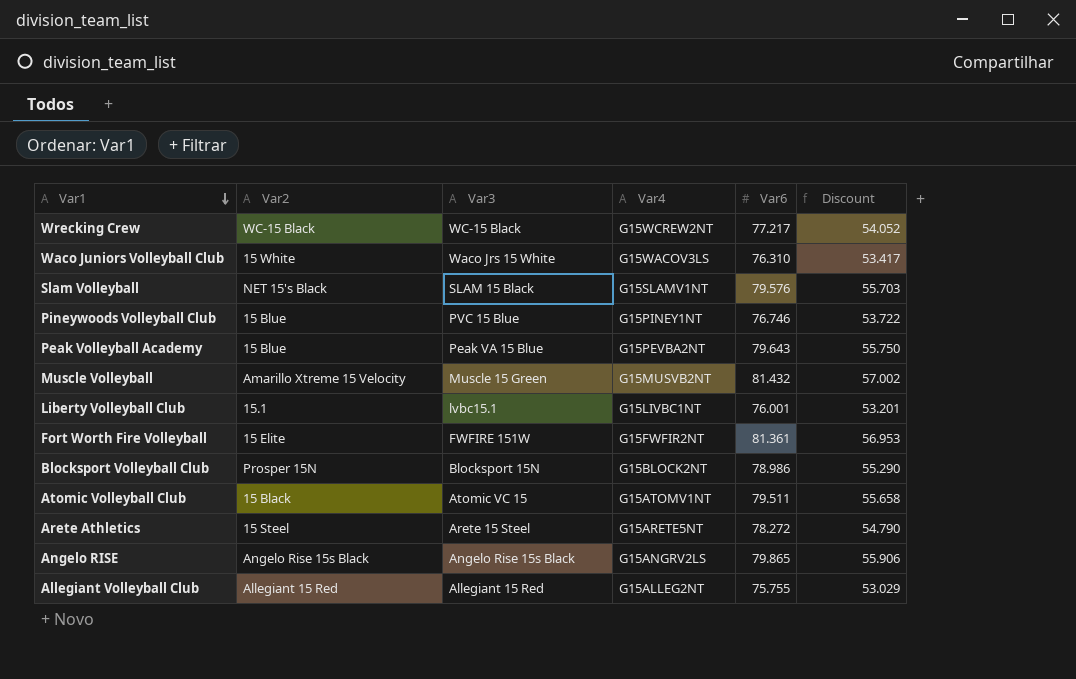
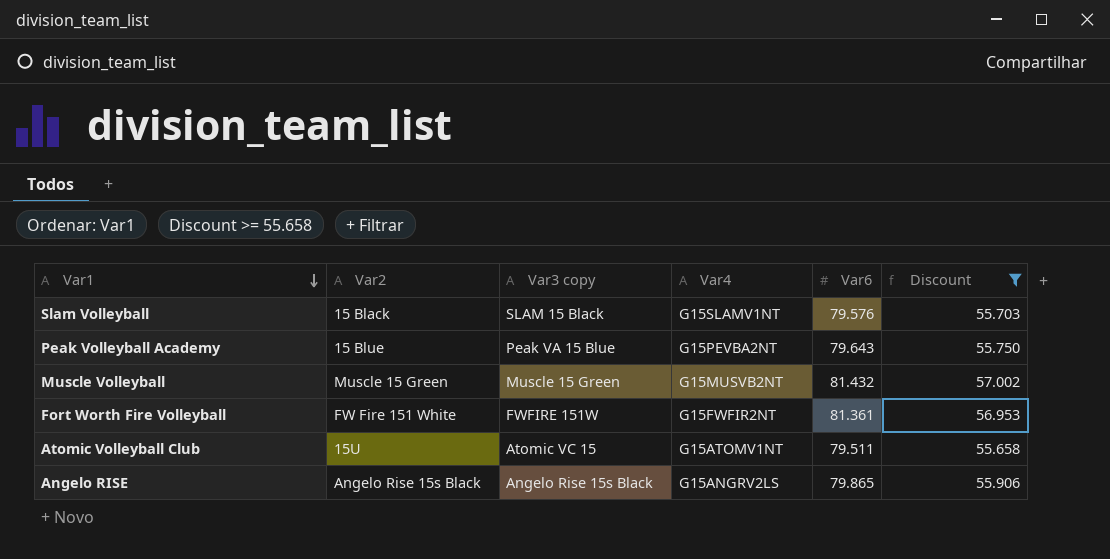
filter: none -> Discount >= 55.658
column name: Var3 -> Var3 copy
Slam Volleyball | Var2: NET 15's Black -> 15 Black
Muscle Volleyball | Var2: Amarillo Xtreme 15 Velocity -> Muscle 15 Green
Fort Worth Fire Volleyball | Var2: 15 Elite -> FW Fire 151 White
Atomic Volleyball Club | Var2: 15 Black -> 15U

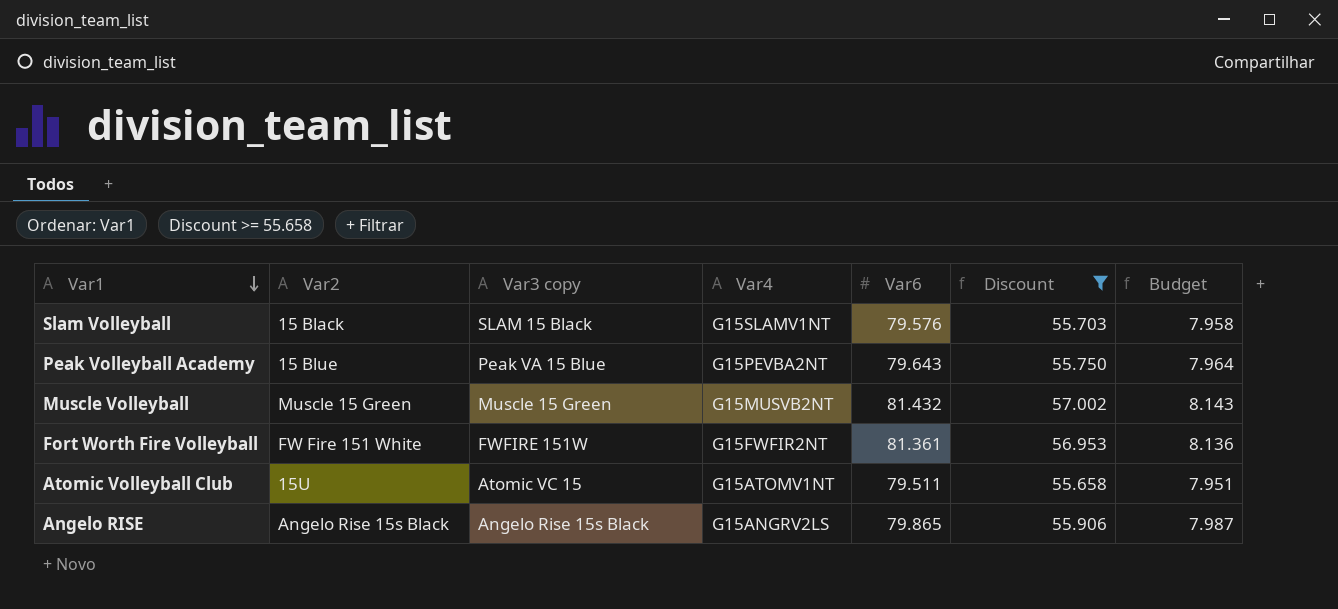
column Budget | formula: none -> [Var6] * 0.1

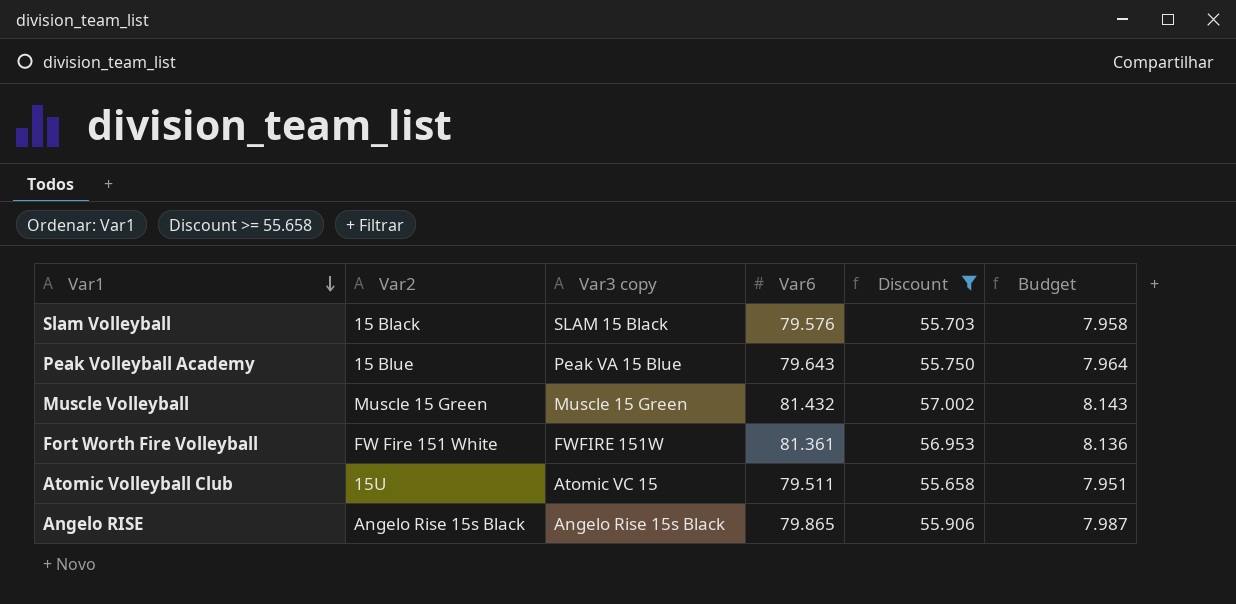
column Var4 | position: 4 -> none

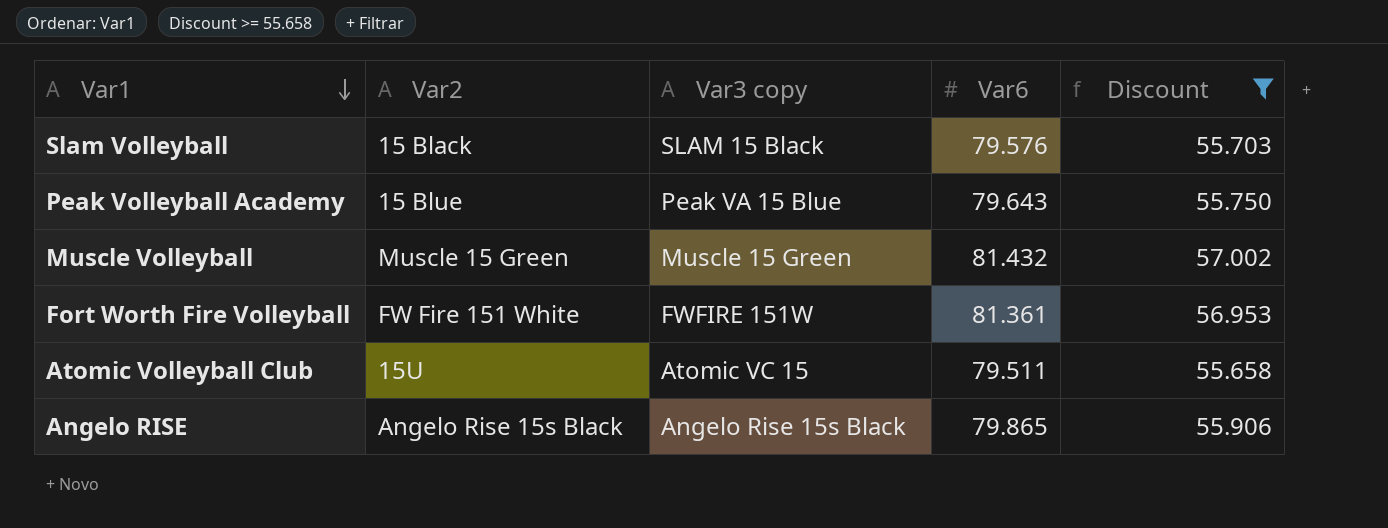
column Budget | formula: [Var6] * 0.1 -> none

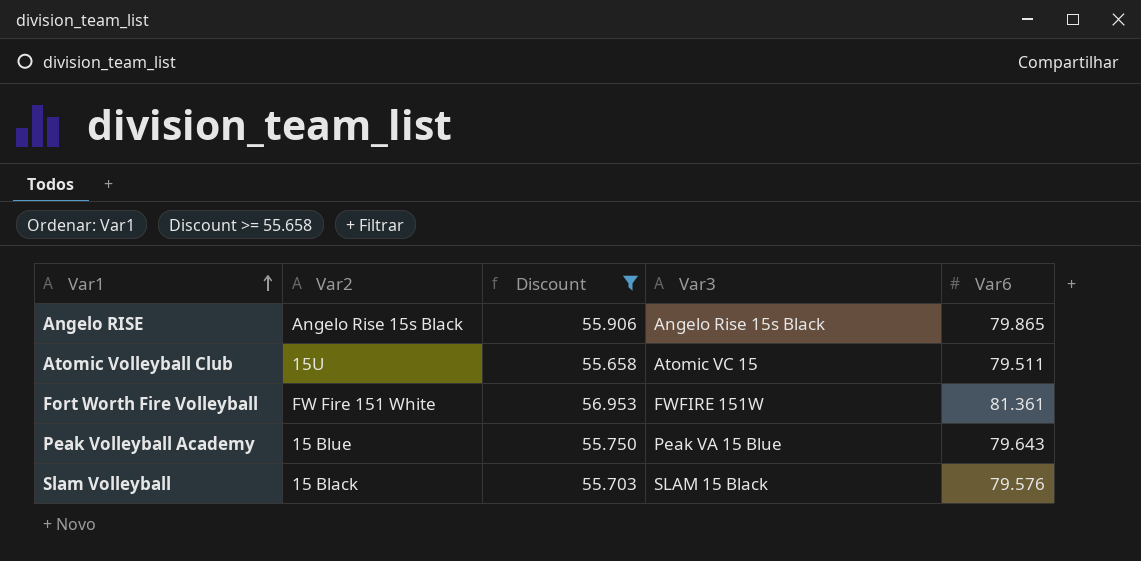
row order: Var1 descending -> Var1 ascending
column Discount | position: 5 -> 3
column name: Var3 copy -> Var3
row Muscle Volleyball: Muscle 15 Green | Muscle 15 Green | 81.432 | 57.002 -> none

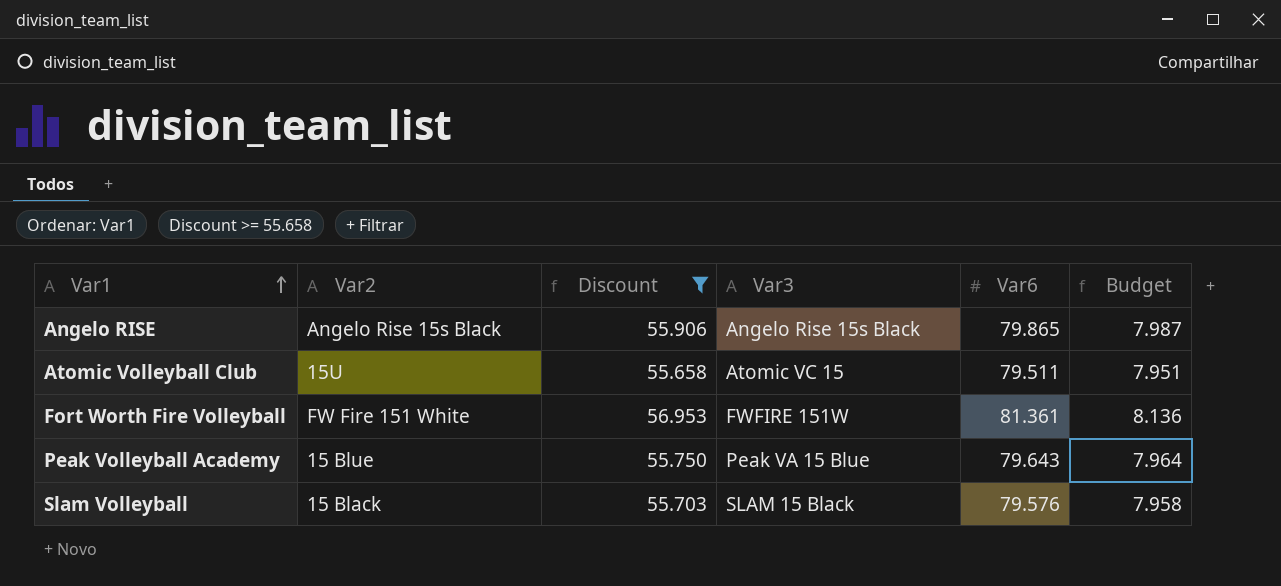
column Budget | formula: none -> [Var6] * 0.1

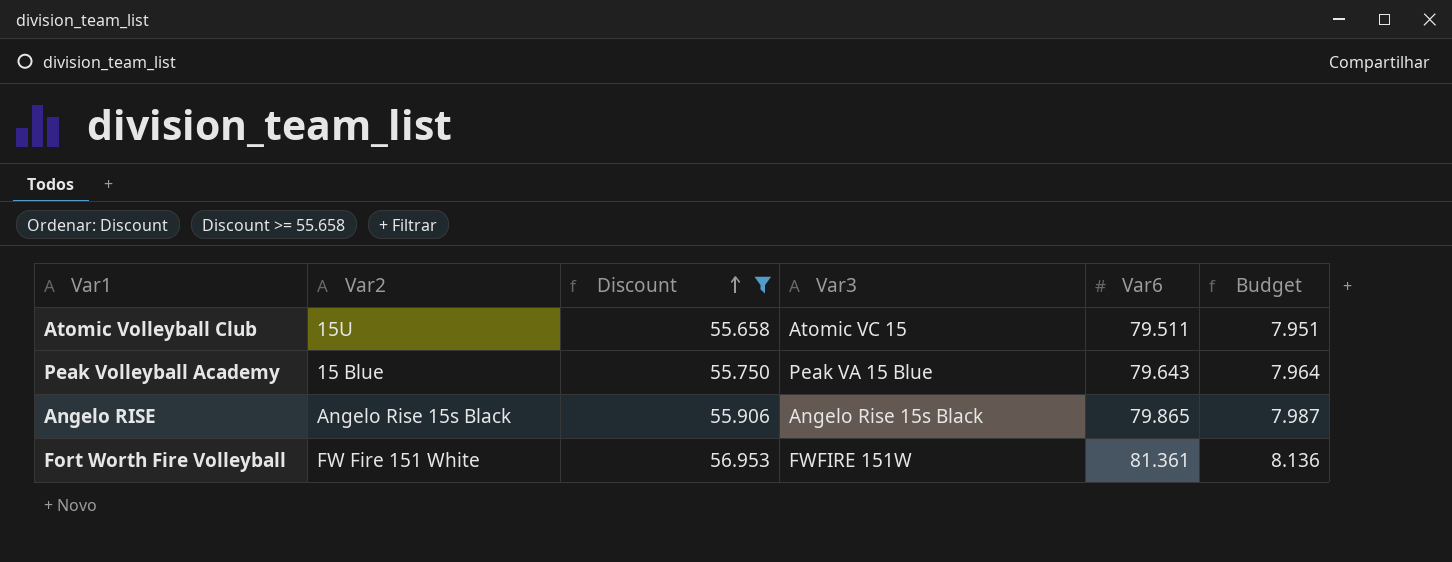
row order: Var1 ascending -> Discount ascending
row Slam Volleyball: 15 Black | 55.703 | SLAM 15 Black | 79.576 | 7.958 -> none

